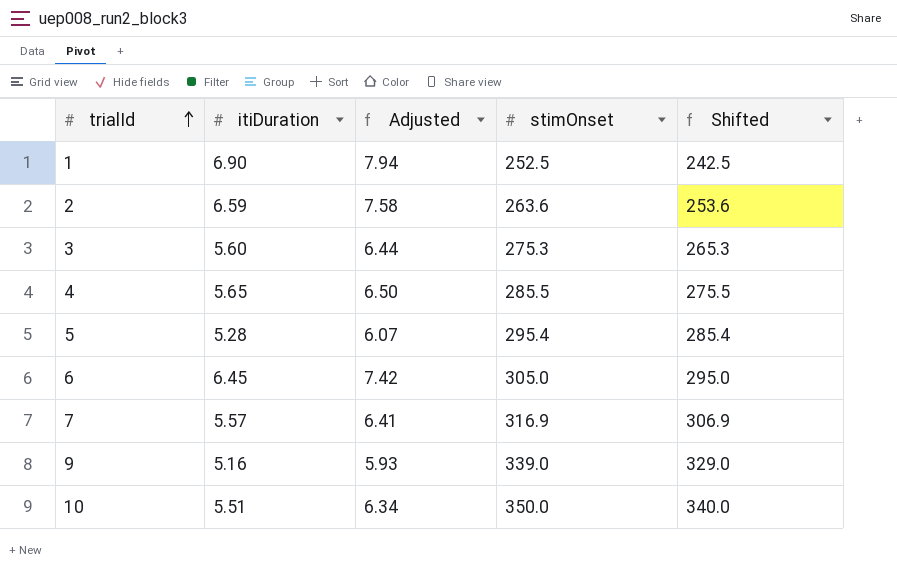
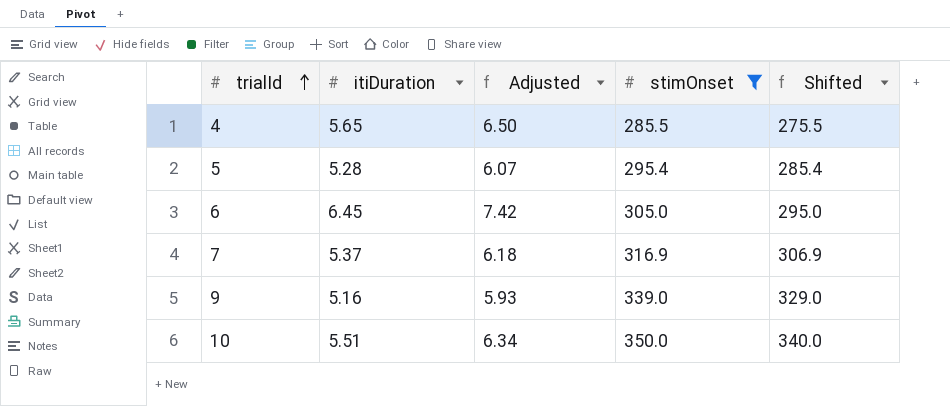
filter: none -> stimOnset >= 285.5
7 | itiDuration: 5.57 -> 5.37
7 | Adjusted: 6.41 -> 6.18

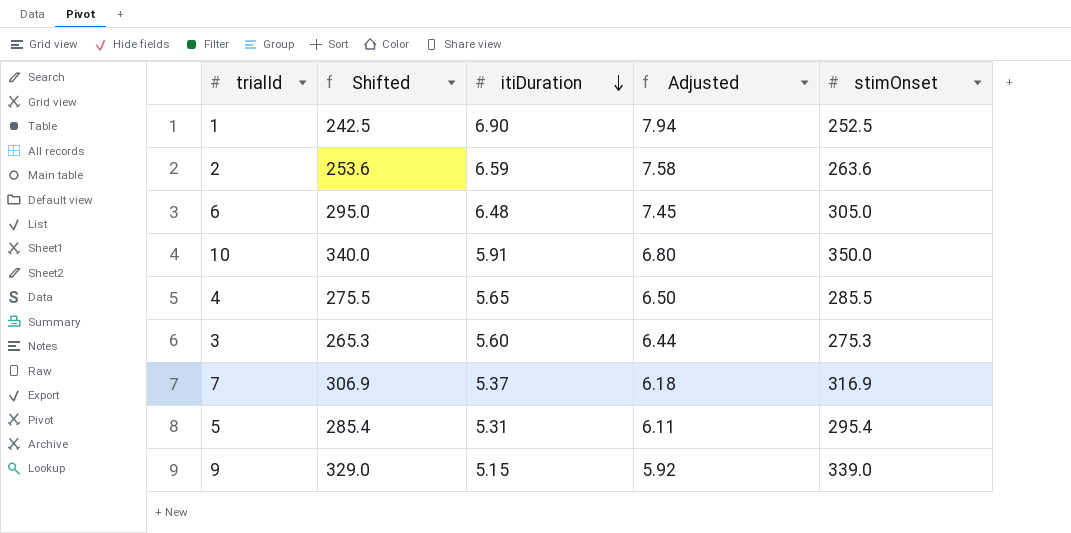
filter: stimOnset >= 285.5 -> none
row order: trialId ascending -> itiDuration descending
column Shifted | position: 5 -> 2
6 | itiDuration: 6.45 -> 6.48
6 | Adjusted: 7.42 -> 7.45
10 | itiDuration: 5.51 -> 5.91
10 | Adjusted: 6.34 -> 6.80
5 | itiDuration: 5.28 -> 5.31
5 | Adjusted: 6.07 -> 6.11
9 | itiDuration: 5.16 -> 5.15
9 | Adjusted: 5.93 -> 5.92

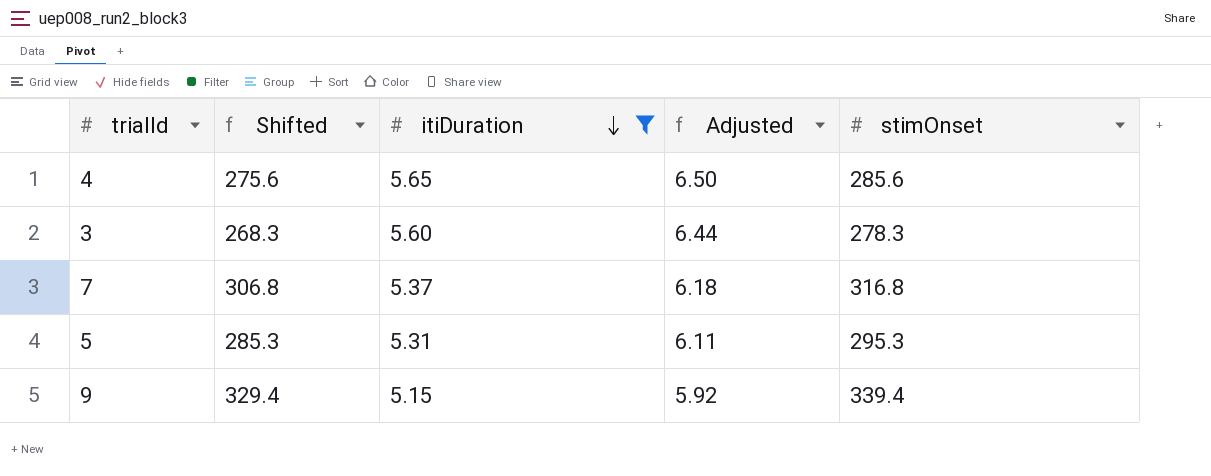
filter: none -> itiDuration <= 5.65
4 | Shifted: 275.5 -> 275.6
4 | stimOnset: 285.5 -> 285.6
3 | Shifted: 265.3 -> 268.3
3 | stimOnset: 275.3 -> 278.3
7 | Shifted: 306.9 -> 306.8
7 | stimOnset: 316.9 -> 316.8
5 | Shifted: 285.4 -> 285.3
5 | stimOnset: 295.4 -> 295.3
9 | Shifted: 329.0 -> 329.4
9 | stimOnset: 339.0 -> 339.4

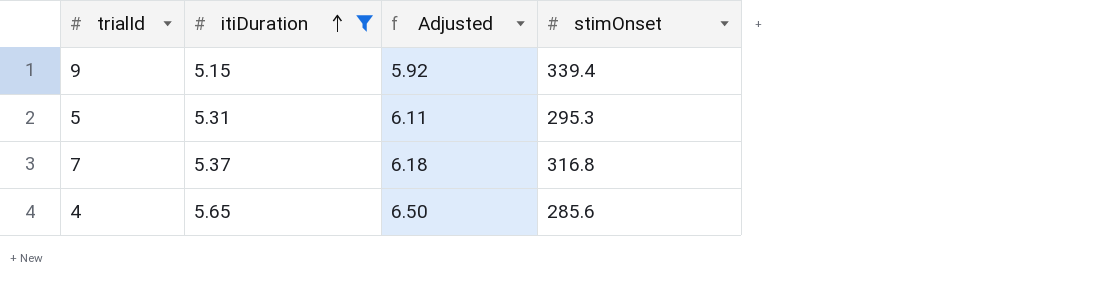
row order: itiDuration descending -> itiDuration ascending
column Shifted | formula: [stimOnset] - 10 -> none
row 3: 268.3 | 5.60 | 6.44 | 278.3 -> none

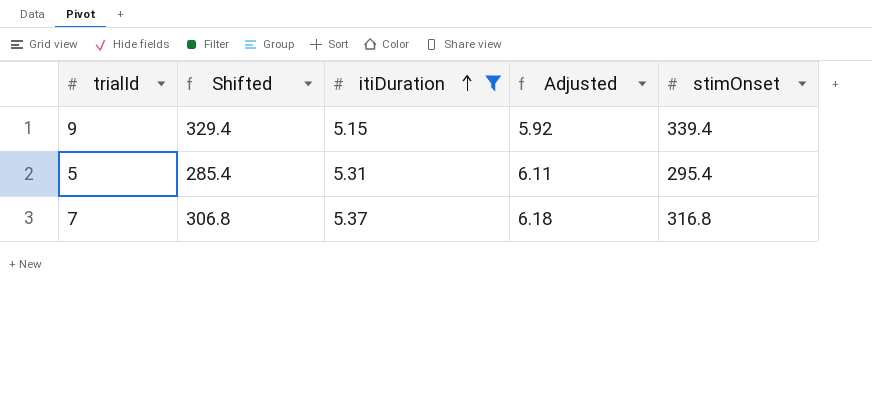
column Shifted | formula: none -> [stimOnset] - 10
row 4: 5.65 | 6.50 | 285.6 -> none
5 | stimOnset: 295.3 -> 295.4

